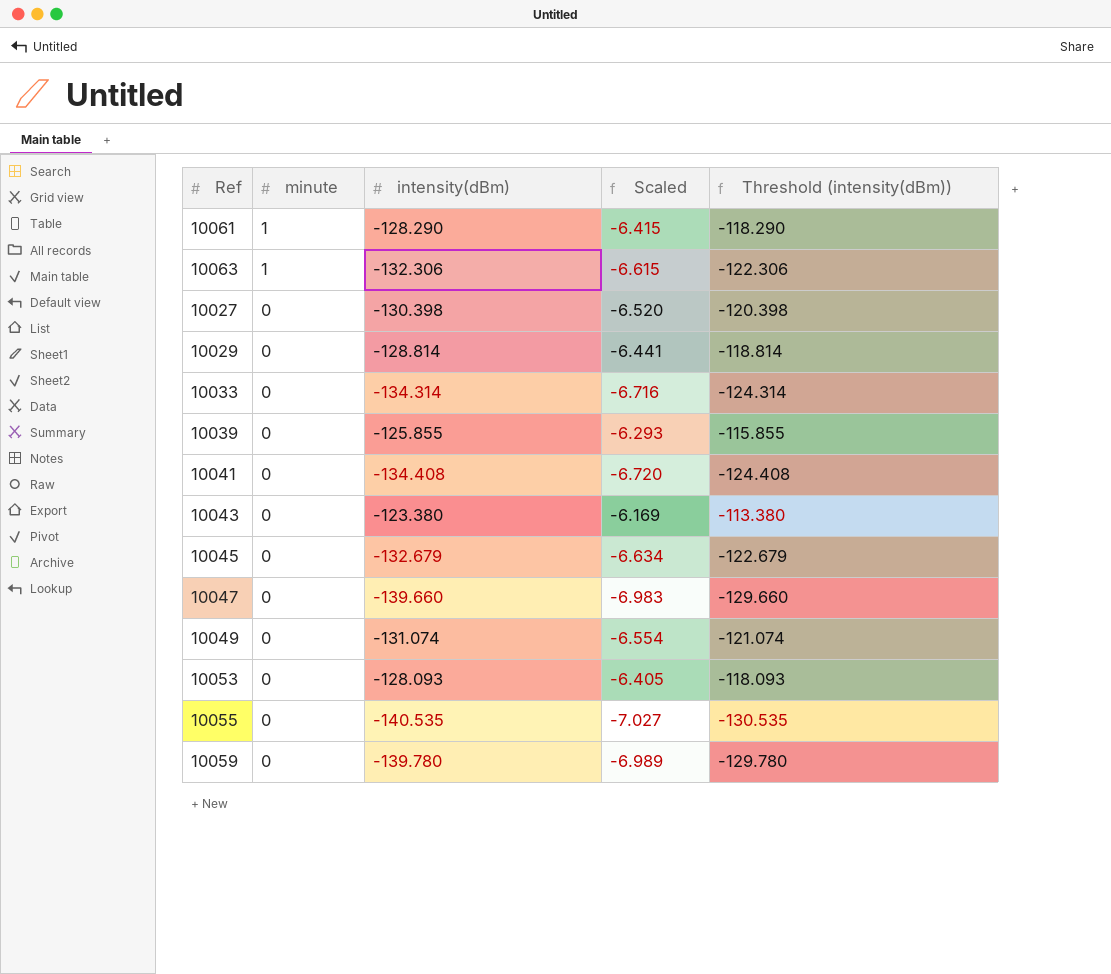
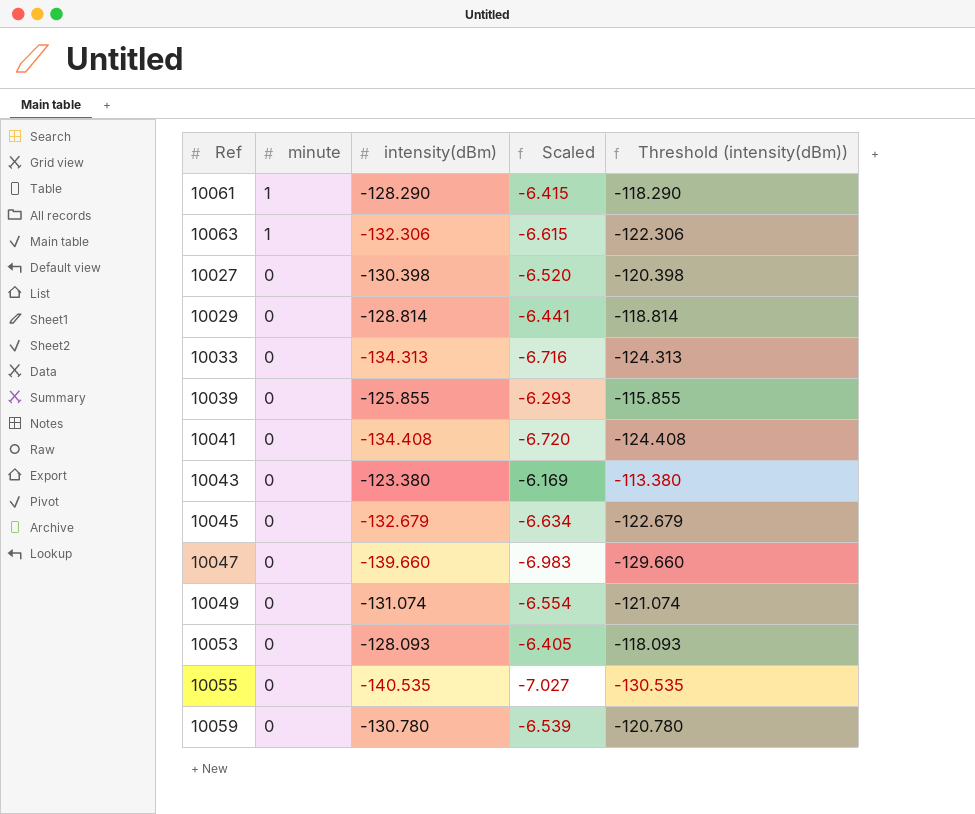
10033 | intensity(dBm): -134.314 -> -134.313
10033 | Threshold (intensity(dBm)): -124.314 -> -124.313
10059 | intensity(dBm): -139.780 -> -130.780
10059 | Scaled: -6.989 -> -6.539
10059 | Threshold (intensity(dBm)): -129.780 -> -120.780

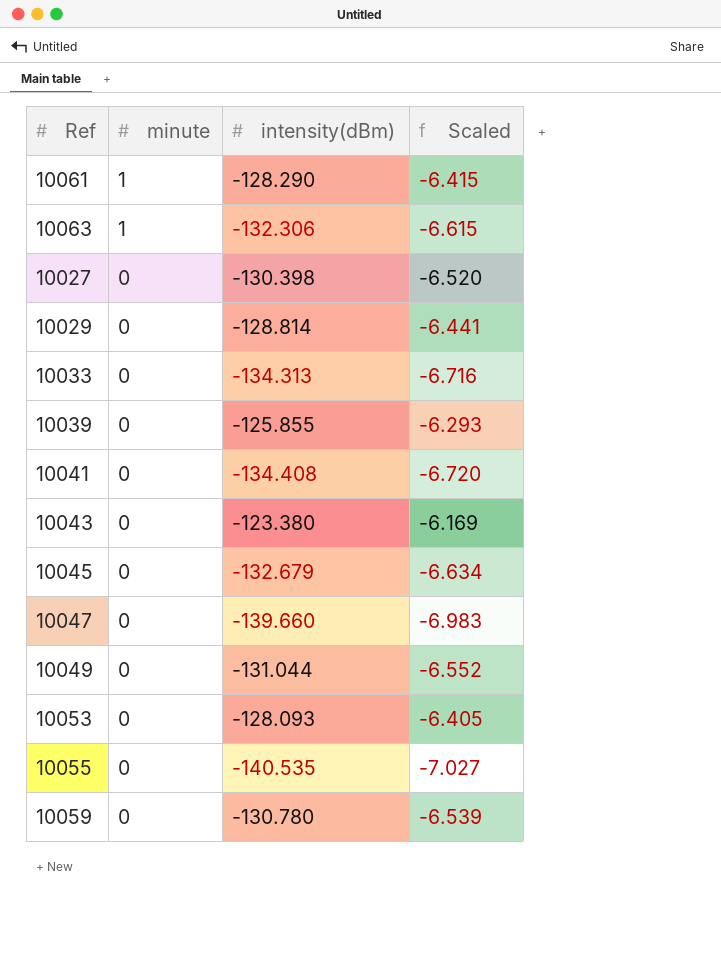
column Threshold (intensity(dBm)) | formula: [intensity(dBm)] + 10 -> none
10049 | intensity(dBm): -131.074 -> -131.044
10049 | Scaled: -6.554 -> -6.552

